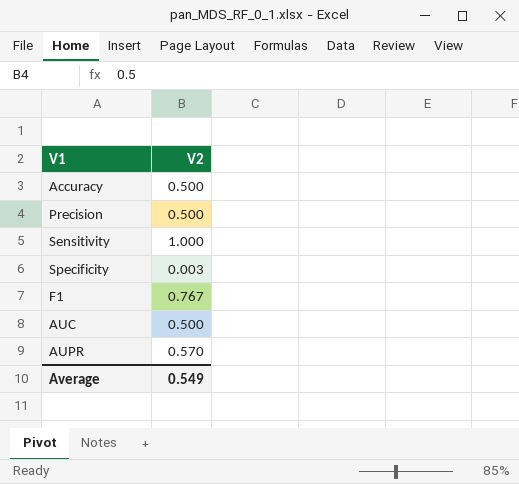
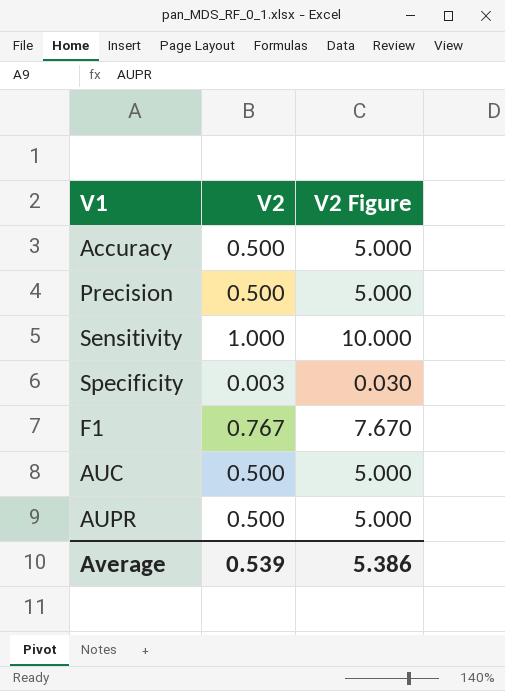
column V2 Figure | formula: none -> [V2] * 10
AUPR | V2: 0.570 -> 0.500
Average | V2: 0.549 -> 0.539

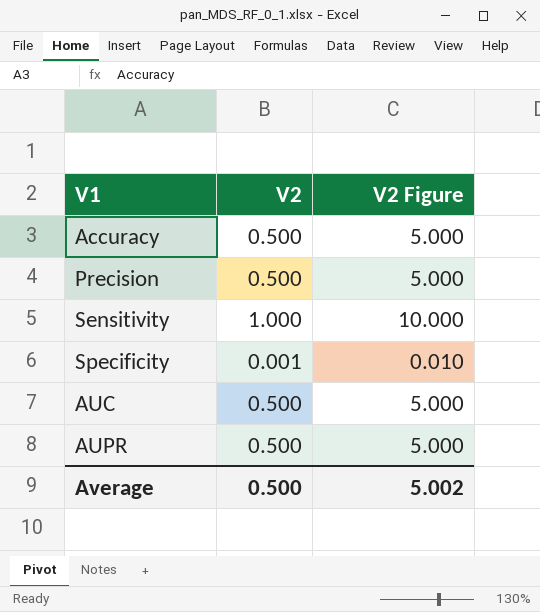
row F1: 0.767 | 7.670 -> none
Specificity | V2: 0.003 -> 0.001
Specificity | V2 Figure: 0.030 -> 0.010
Average | V2: 0.539 -> 0.500
Average | V2 Figure: 5.386 -> 5.002

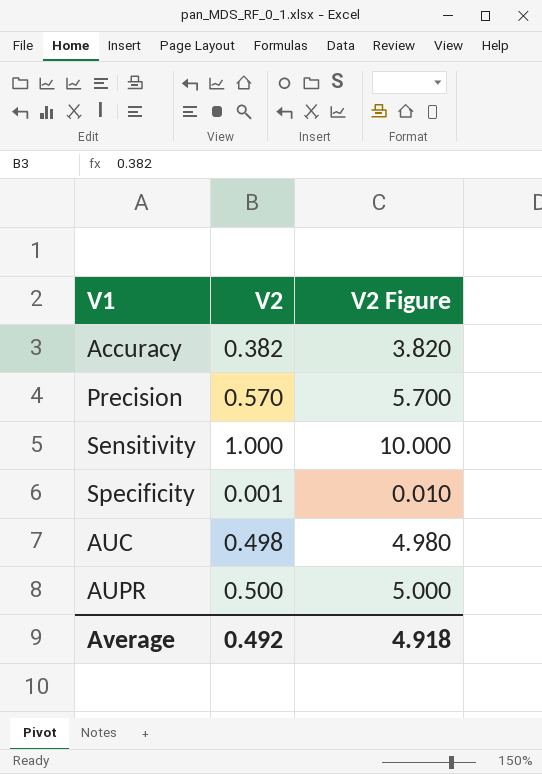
Accuracy | V2: 0.500 -> 0.382
Accuracy | V2 Figure: 5.000 -> 3.820
Precision | V2: 0.500 -> 0.570
Precision | V2 Figure: 5.000 -> 5.700
AUC | V2: 0.500 -> 0.498
AUC | V2 Figure: 5.000 -> 4.980
Average | V2: 0.500 -> 0.492
Average | V2 Figure: 5.002 -> 4.918

